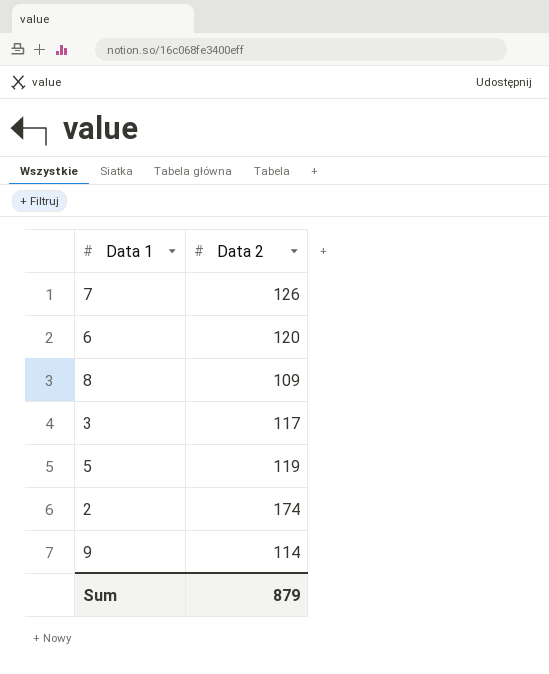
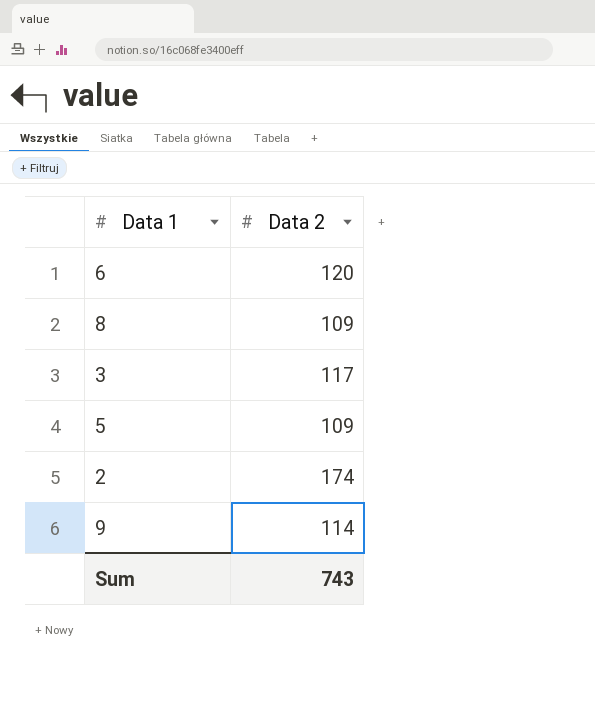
row 7: 126 -> none
5 | Data 2: 119 -> 109
Sum | Data 2: 879 -> 743

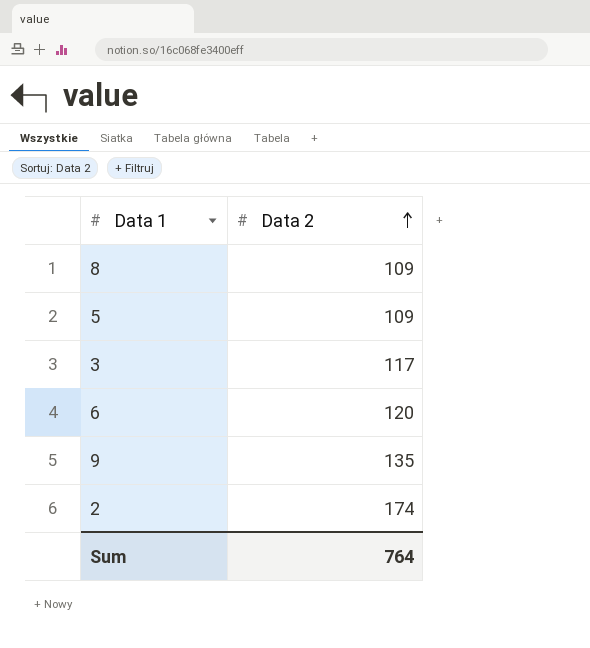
row order: none -> Data 2 ascending
9 | Data 2: 114 -> 135
Sum | Data 2: 743 -> 764

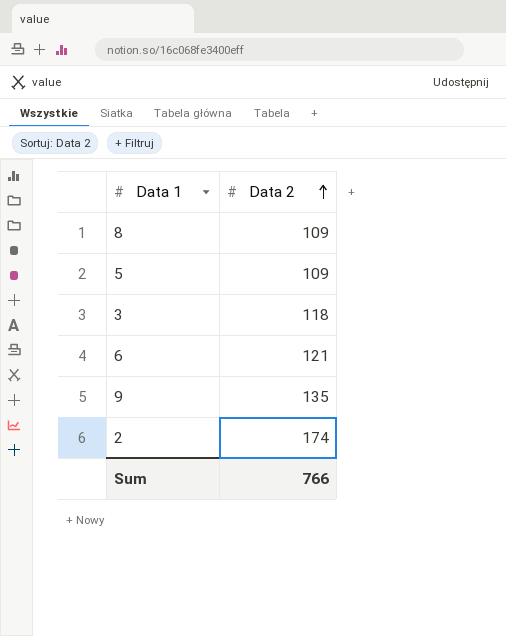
3 | Data 2: 117 -> 118
6 | Data 2: 120 -> 121
Sum | Data 2: 764 -> 766

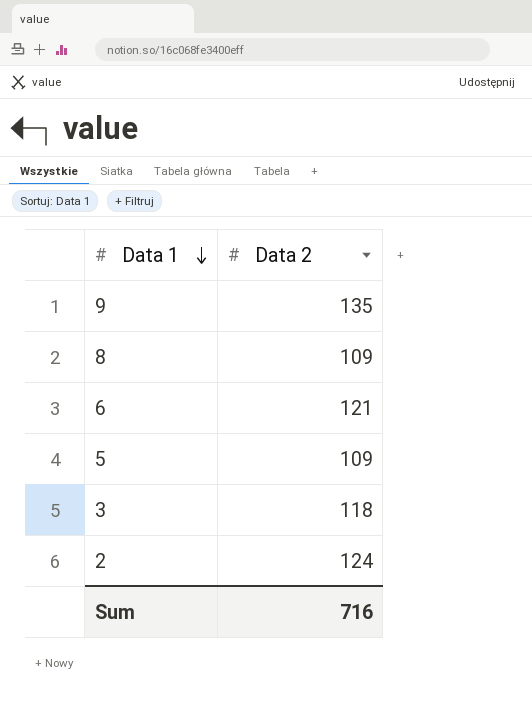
row order: Data 2 ascending -> Data 1 descending
2 | Data 2: 174 -> 124
Sum | Data 2: 766 -> 716

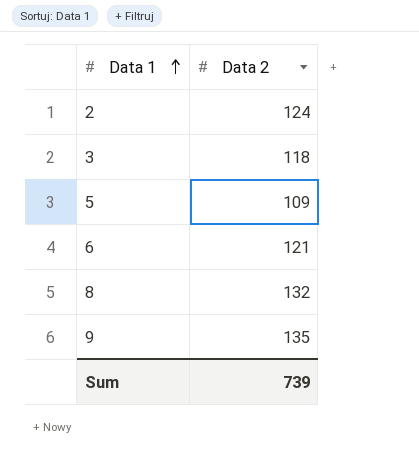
row order: Data 1 descending -> Data 1 ascending
8 | Data 2: 109 -> 132
Sum | Data 2: 716 -> 739

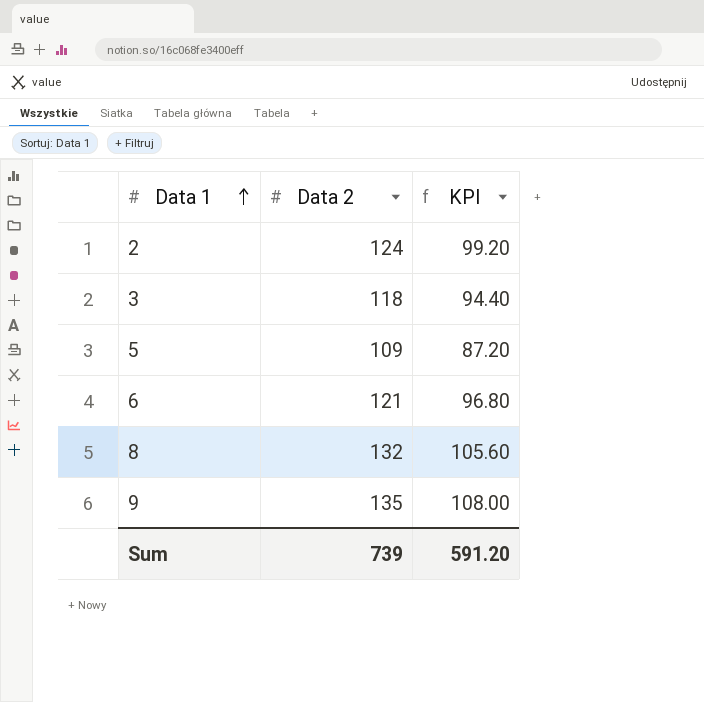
column KPI | formula: none -> [Data 2] * 0.8

